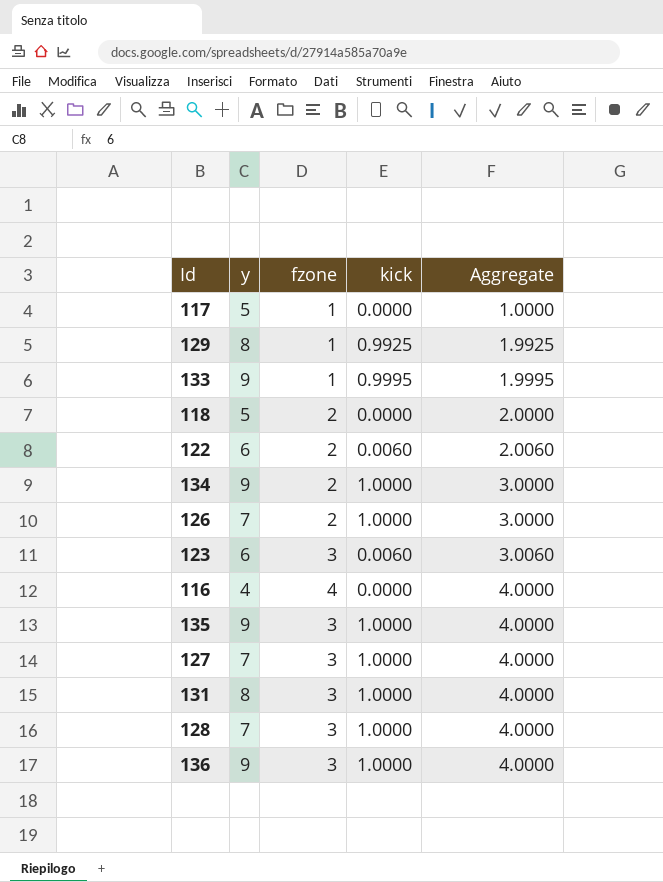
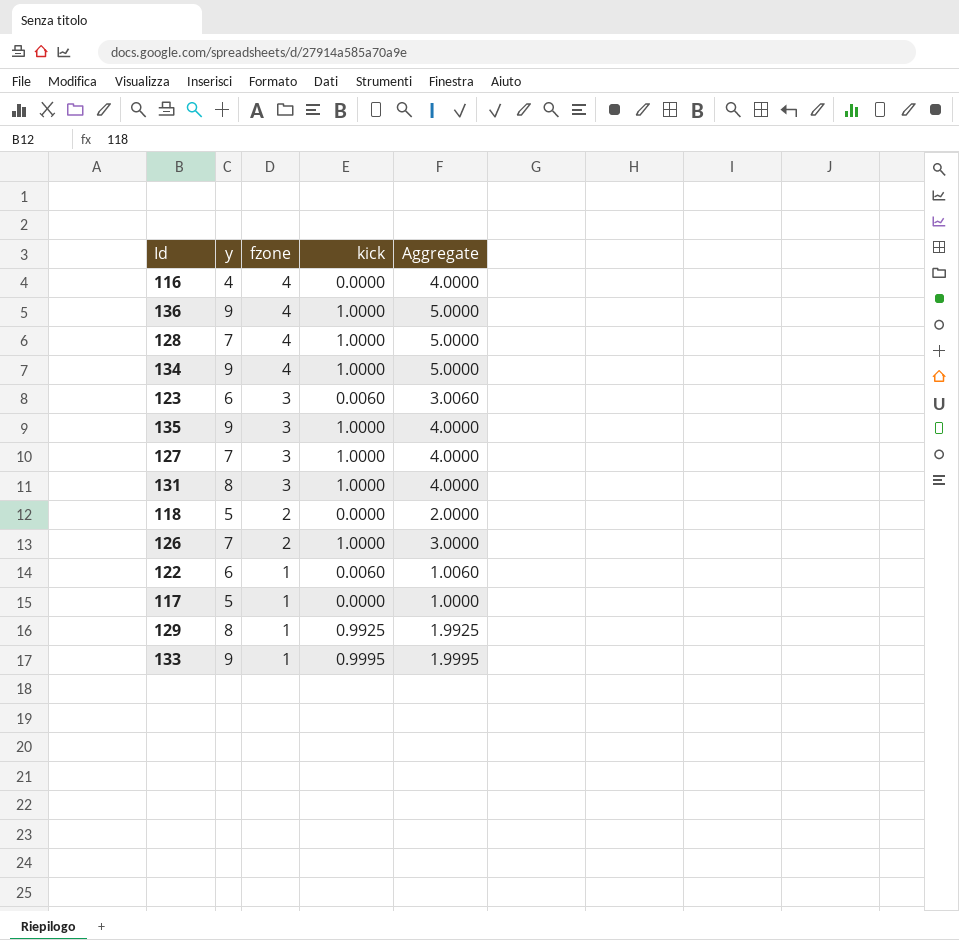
row order: Aggregate ascending -> fzone descending
136 | fzone: 3 -> 4
136 | Aggregate: 4.0000 -> 5.0000
128 | fzone: 3 -> 4
128 | Aggregate: 4.0000 -> 5.0000
134 | fzone: 2 -> 4
134 | Aggregate: 3.0000 -> 5.0000
122 | fzone: 2 -> 1
122 | Aggregate: 2.0060 -> 1.0060

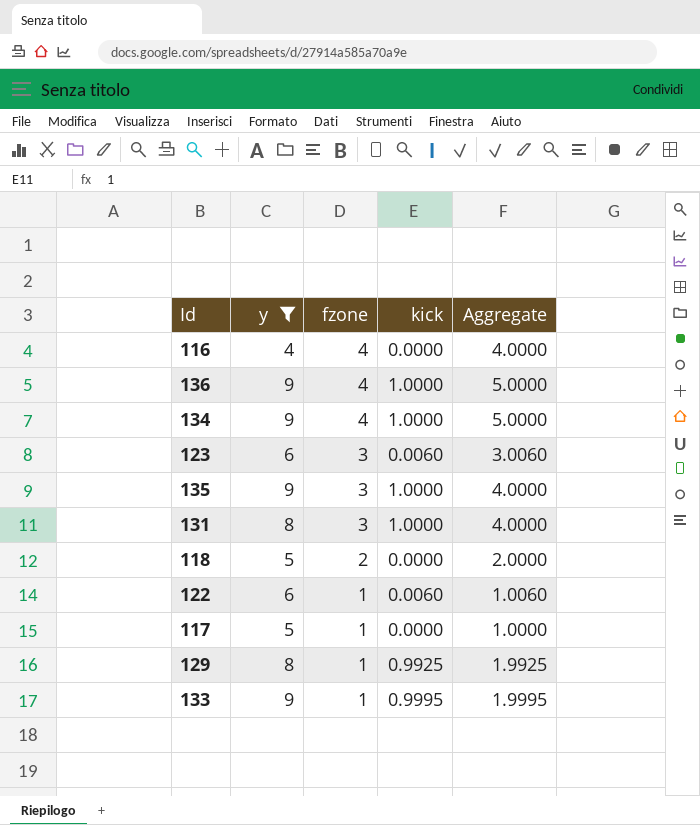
filter: none -> y != 7

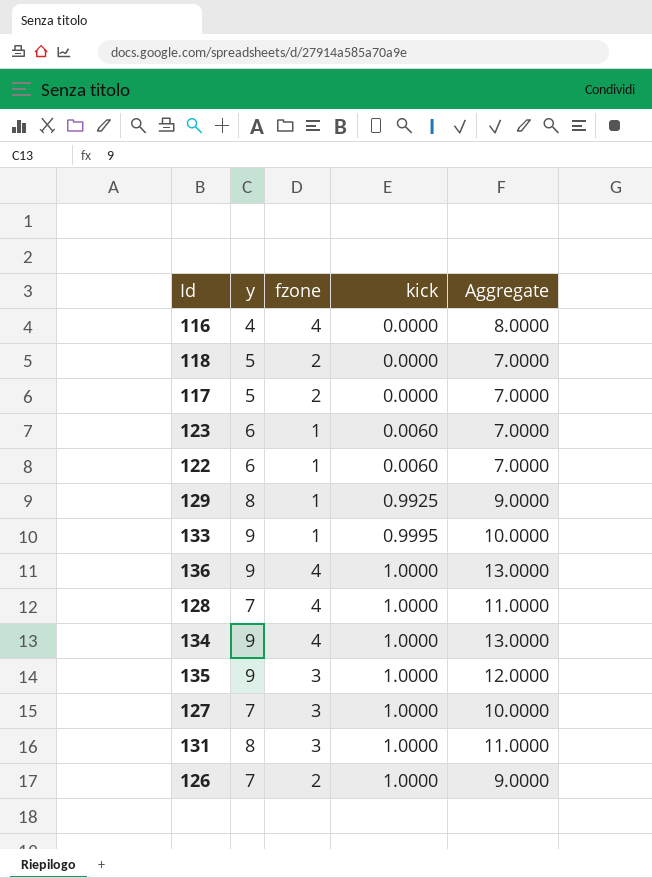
filter: y != 7 -> none
row order: fzone descending -> kick ascending
column Aggregate | formula: [fzone] + [kick] -> [y] + [fzone]
117 | fzone: 1 -> 2
123 | fzone: 3 -> 1

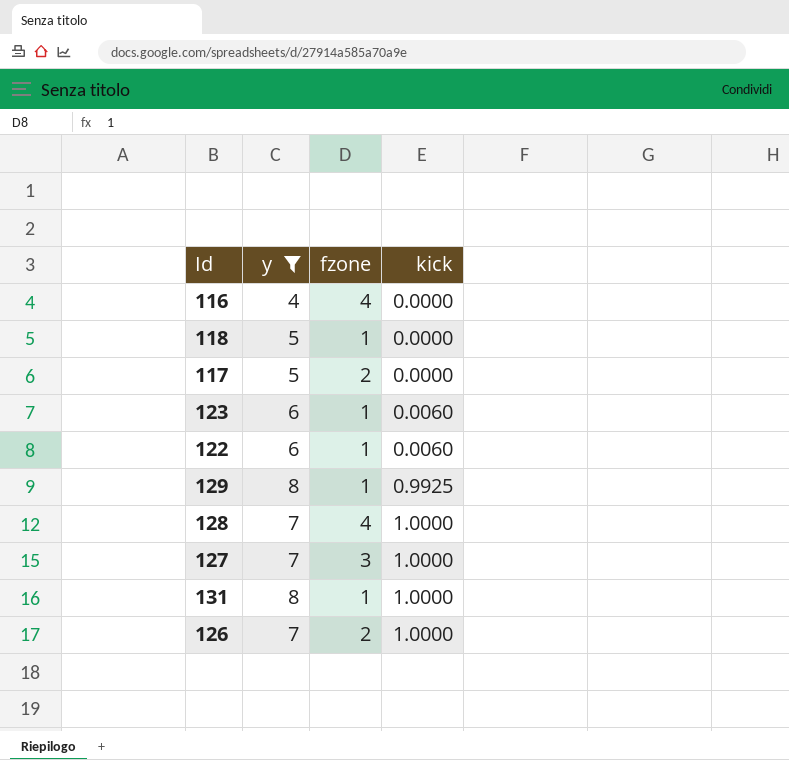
filter: none -> y != 9
column Aggregate | formula: [y] + [fzone] -> none
118 | fzone: 2 -> 1
131 | fzone: 3 -> 1

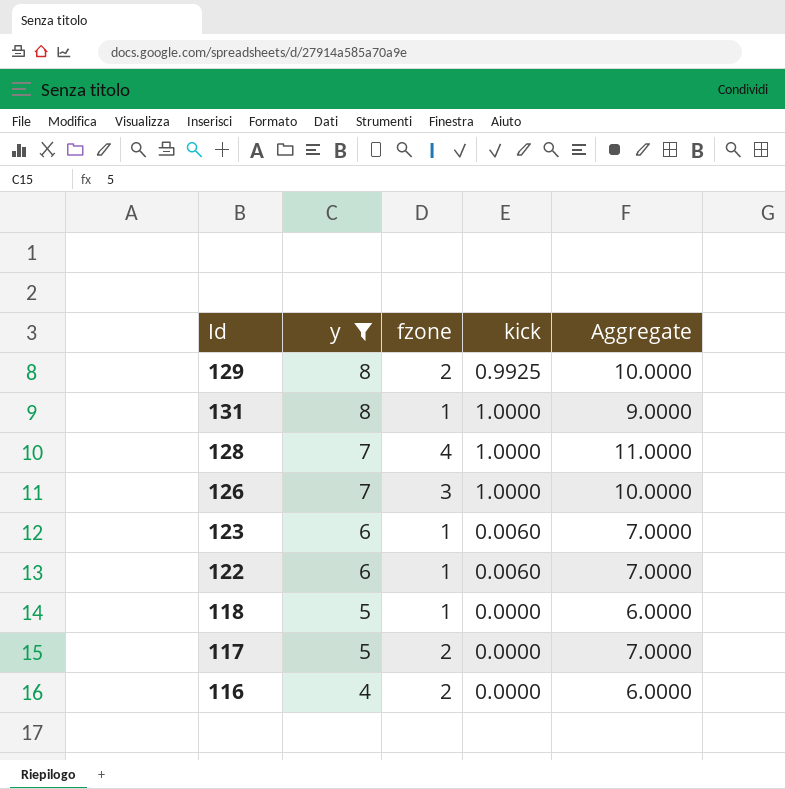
row order: kick ascending -> y descending
column Aggregate | formula: none -> [y] + [fzone]
row 127: 7 | 3 | 1.0000 -> none
129 | fzone: 1 -> 2
126 | fzone: 2 -> 3
116 | fzone: 4 -> 2

